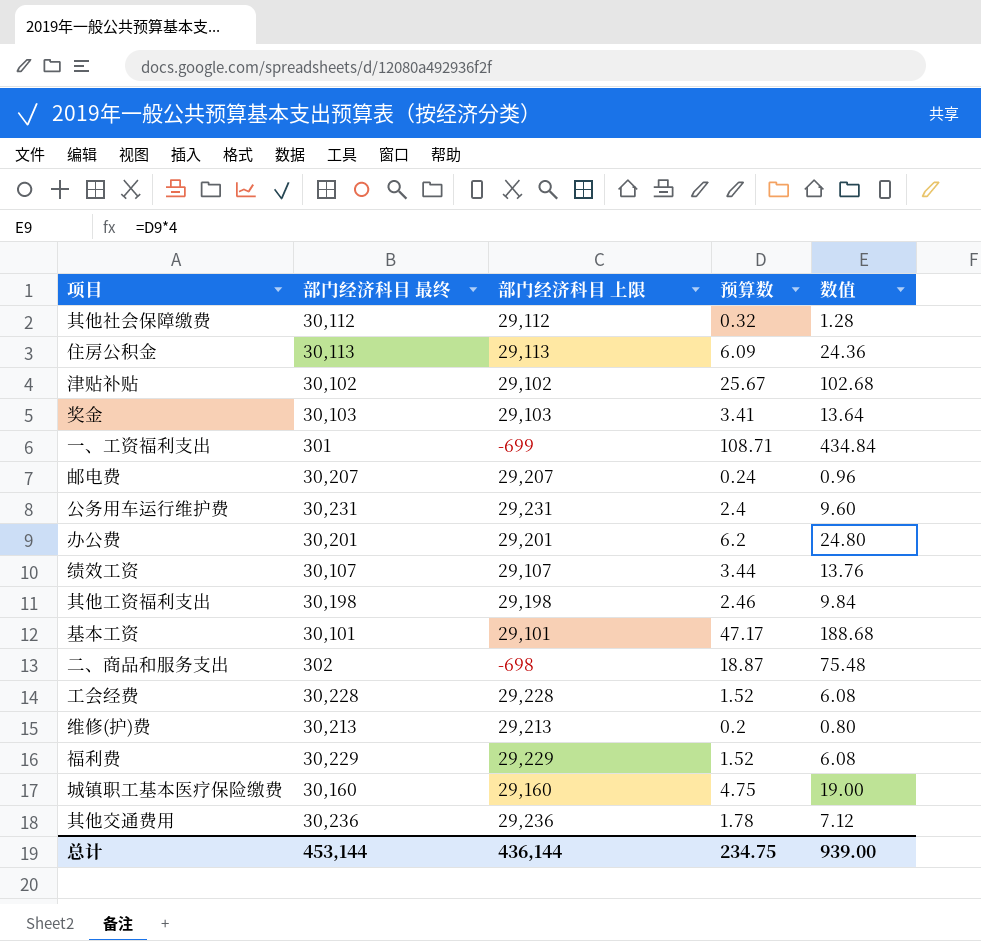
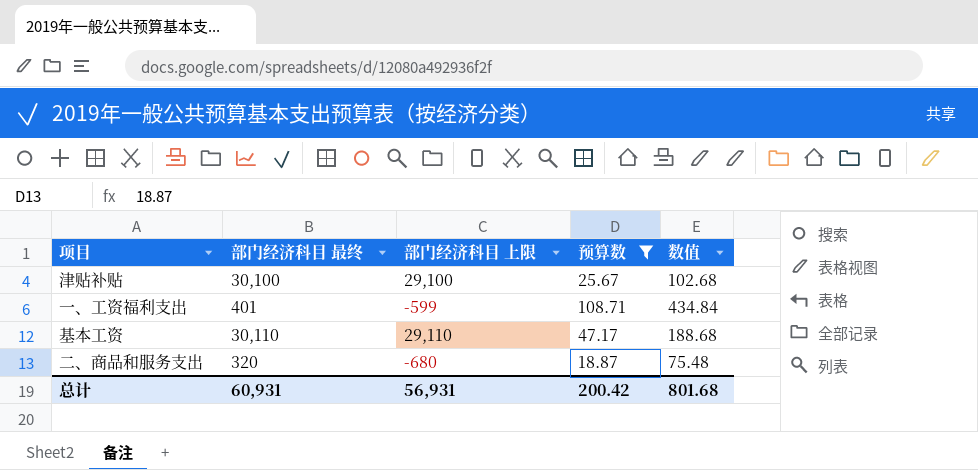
filter: none -> 预算数 >= 18.87
津贴补贴 | 部门经济科目 最终: 30,102 -> 30,100
津贴补贴 | 部门经济科目 上限: 29,102 -> 29,100
一、工资福利支出 | 部门经济科目 最终: 301 -> 401
一、工资福利支出 | 部门经济科目 上限: -699 -> -599
基本工资 | 部门经济科目 最终: 30,101 -> 30,110
基本工资 | 部门经济科目 上限: 29,101 -> 29,110
二、商品和服务支出 | 部门经济科目 最终: 302 -> 320
二、商品和服务支出 | 部门经济科目 上限: -698 -> -680
总计 | 部门经济科目 最终: 453,144 -> 60,931
总计 | 部门经济科目 上限: 436,144 -> 56,931
总计 | 预算数: 234.75 -> 200.42
总计 | 数值: 939.00 -> 801.68

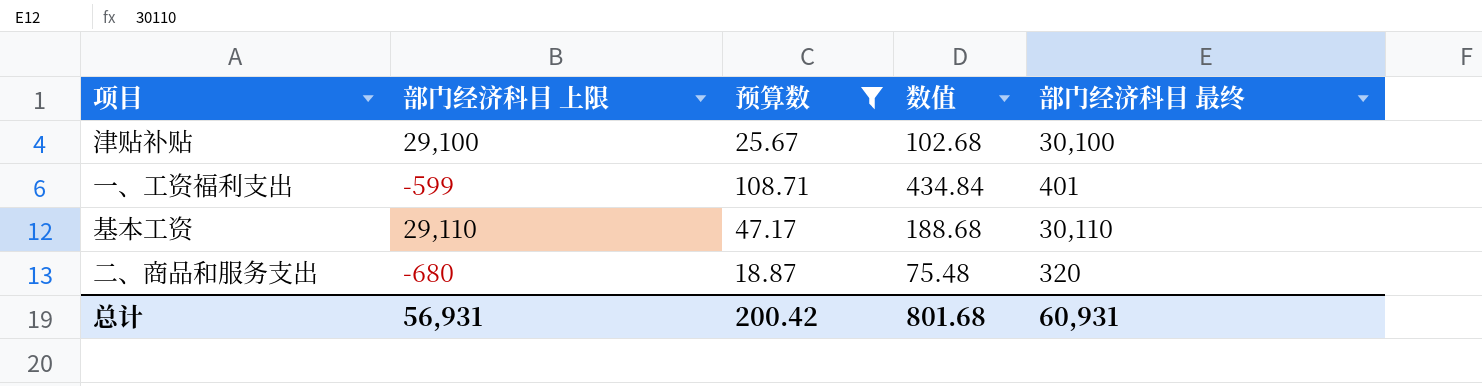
column 部门经济科目 最终 | position: 2 -> 5

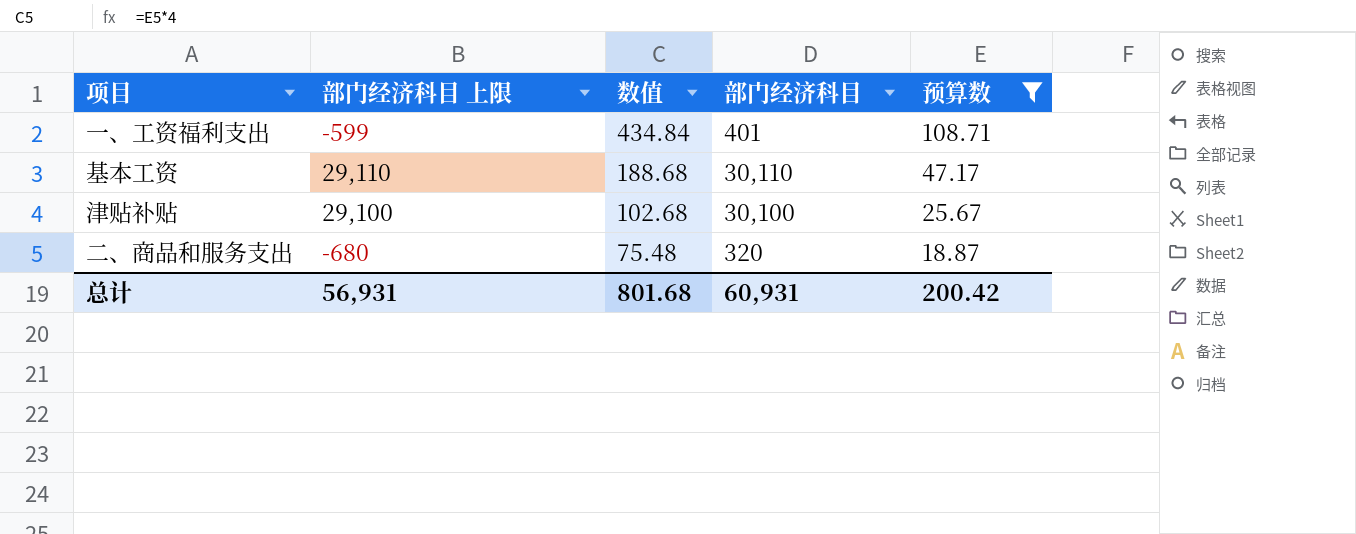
row order: none -> 数值 descending
column name: 部门经济科目 最终 -> 部门经济科目
column 预算数 | position: 3 -> 5

